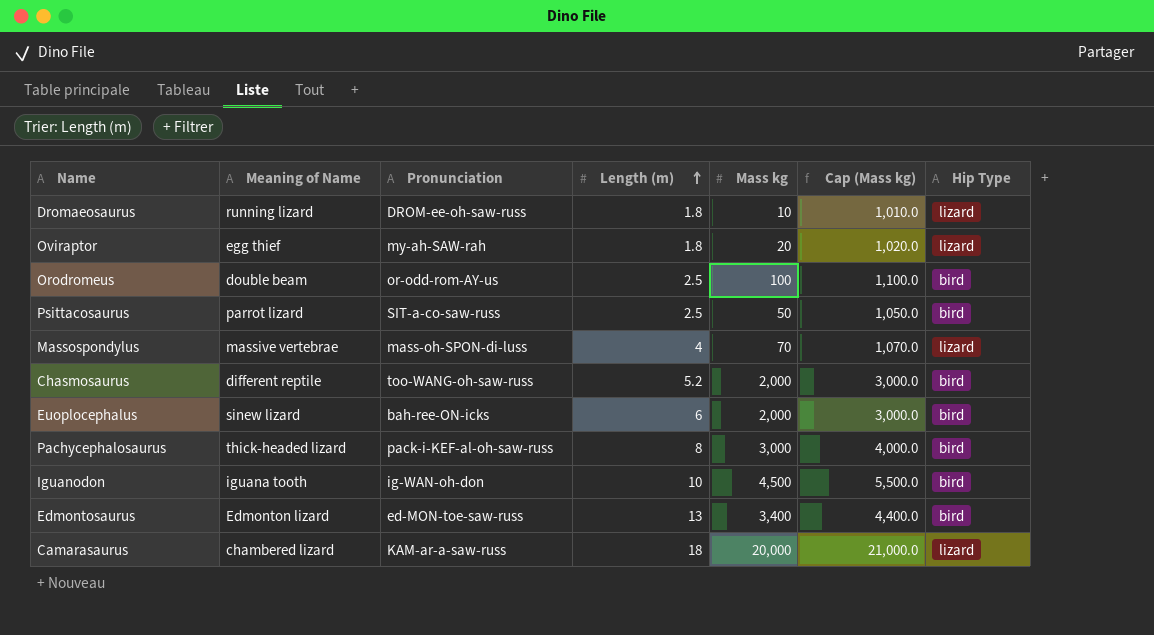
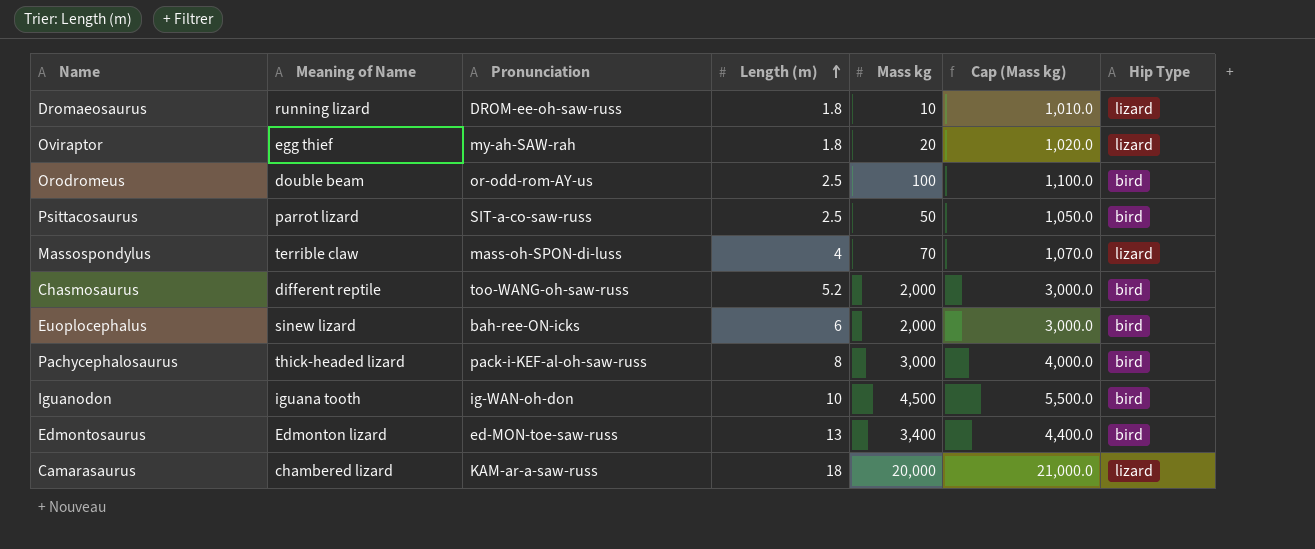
Massospondylus | Meaning of Name: massive vertebrae -> terrible claw

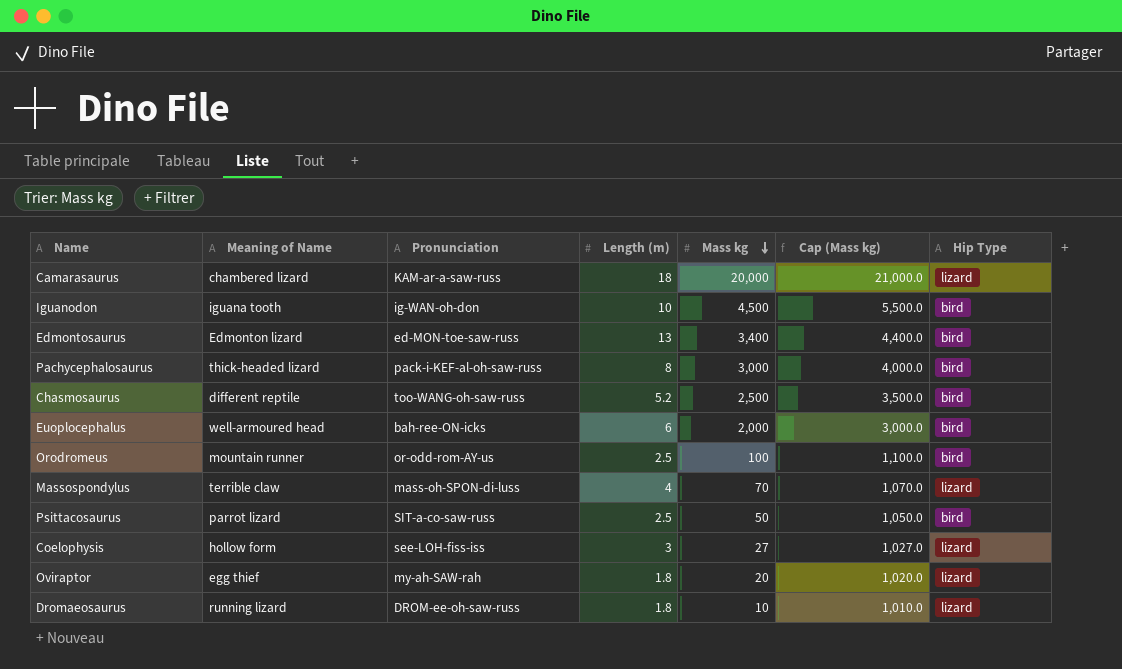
row order: Length (m) ascending -> Mass kg descending
Chasmosaurus | Mass kg: 2,000 -> 2,500
Chasmosaurus | Cap (Mass kg): 3,000.0 -> 3,500.0
Euoplocephalus | Meaning of Name: sinew lizard -> well-armoured head
Orodromeus | Meaning of Name: double beam -> mountain runner
row Coelophysis: none -> hollow form | see-LOH-fiss-iss | 3 | 27 | 1,027.0 | lizard

